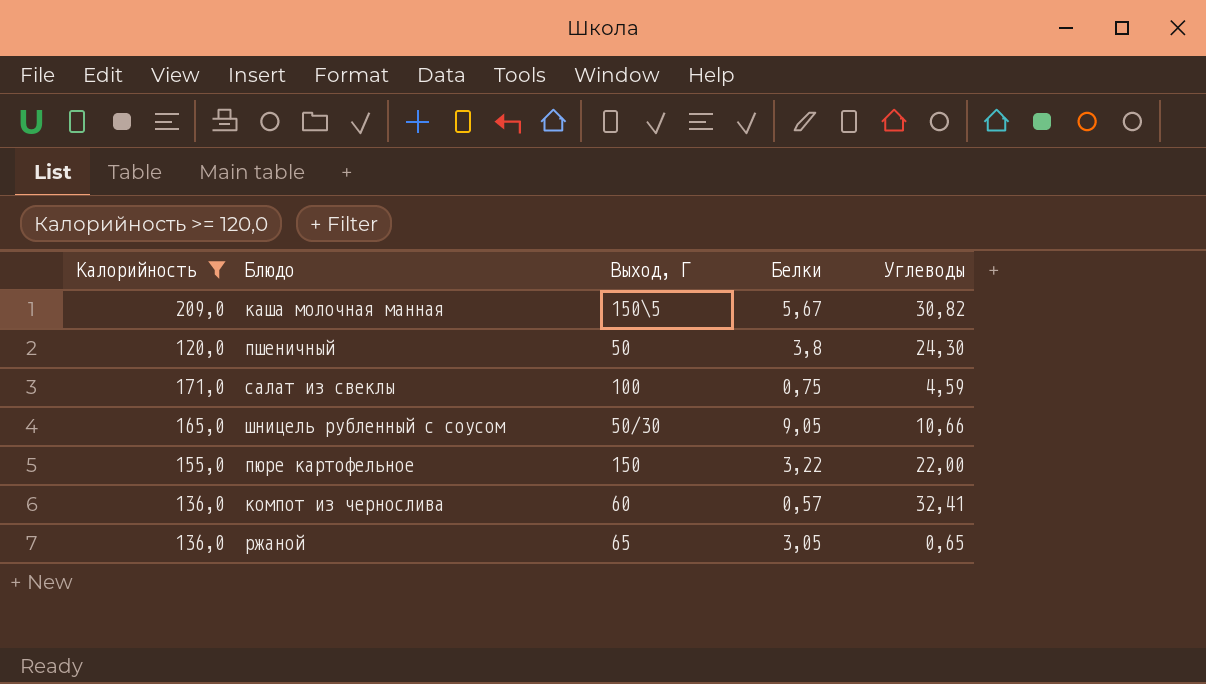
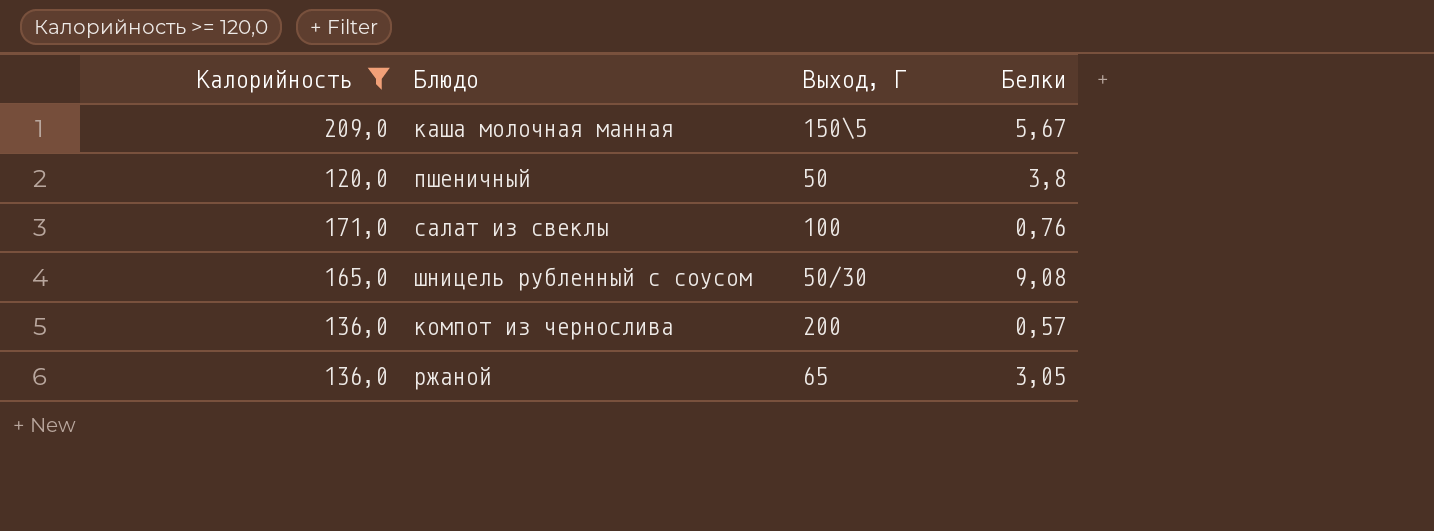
column Углеводы | position: 5 -> none
row пюре картофельное: 155,0 | 150 | 3,22 | 22,00 -> none
салат из свеклы | Белки: 0,75 -> 0,76
шницель рубленный с соусом | Белки: 9,05 -> 9,08
компот из чернослива | Выход, Г: 60 -> 200

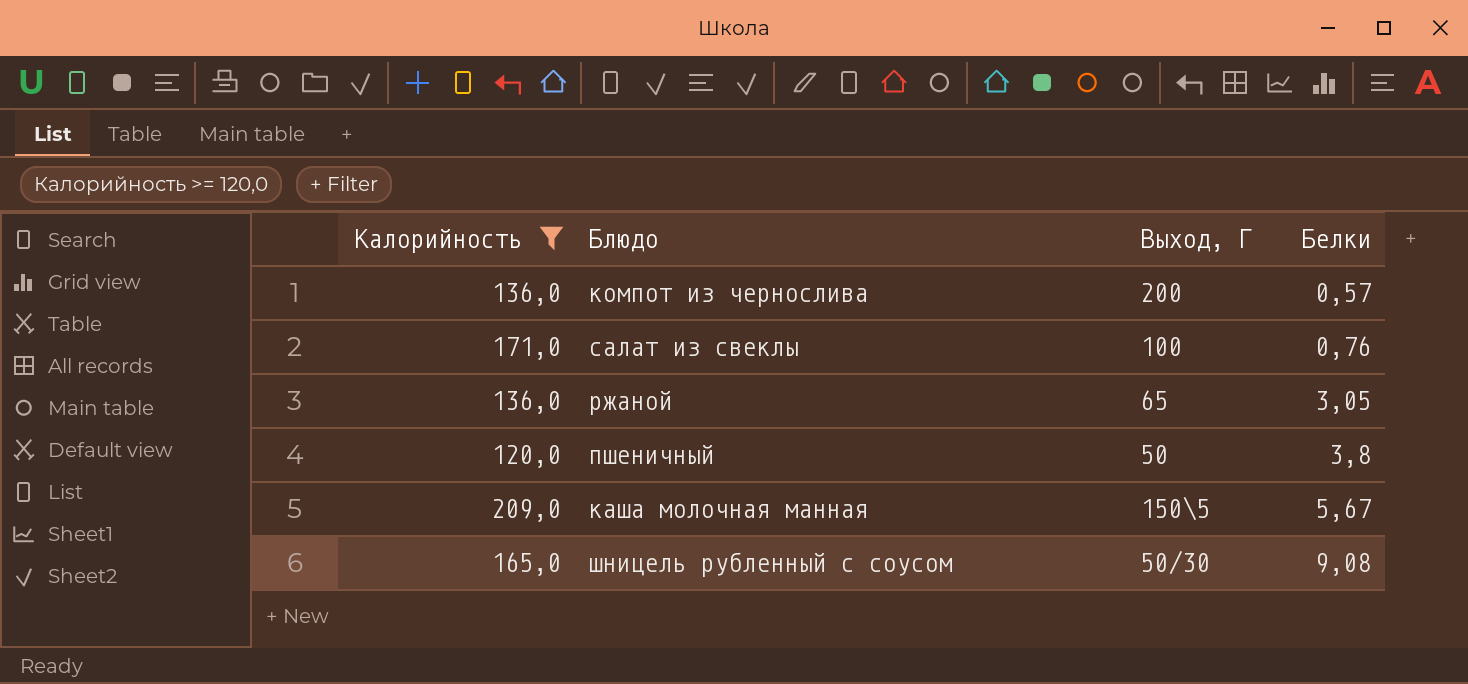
row order: none -> Белки ascending

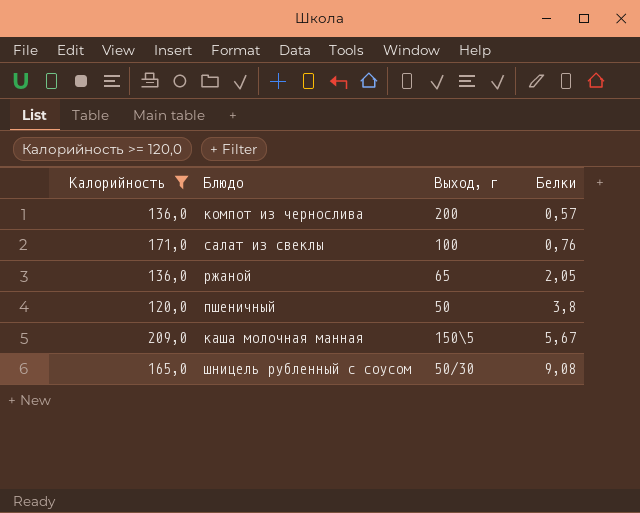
column name: Выход, Г -> Выход, г
ржаной | Белки: 3,05 -> 2,05

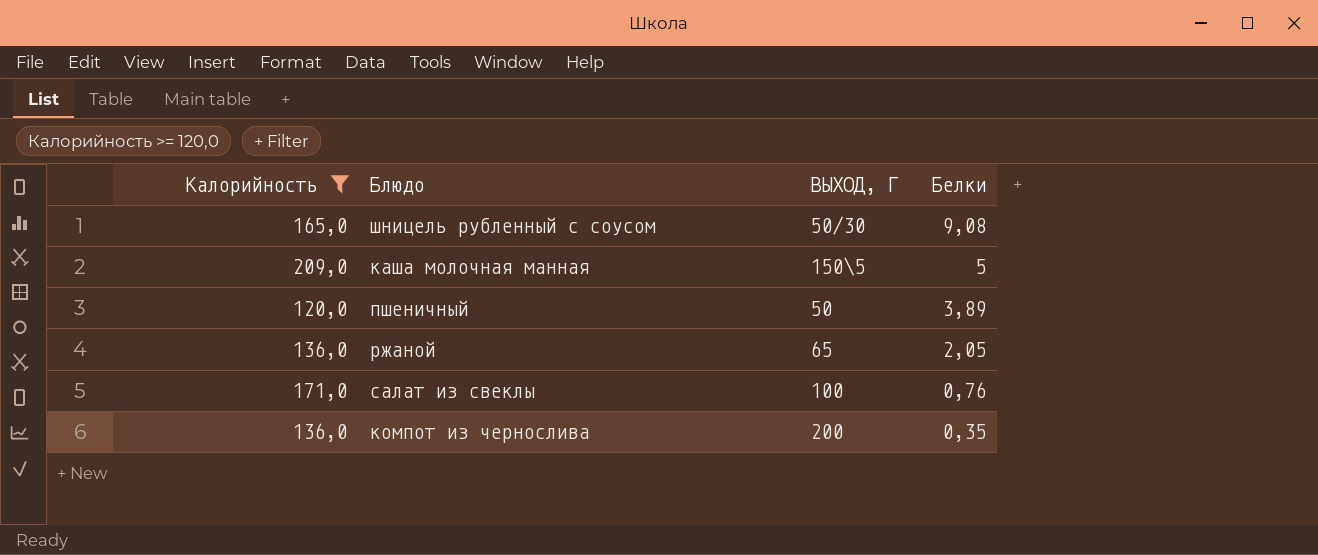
row order: Белки ascending -> Белки descending
column name: Выход, г -> ВЫХОД, Г
каша молочная манная | Белки: 5,67 -> 5
пшеничный | Белки: 3,8 -> 3,89
компот из чернослива | Белки: 0,57 -> 0,35

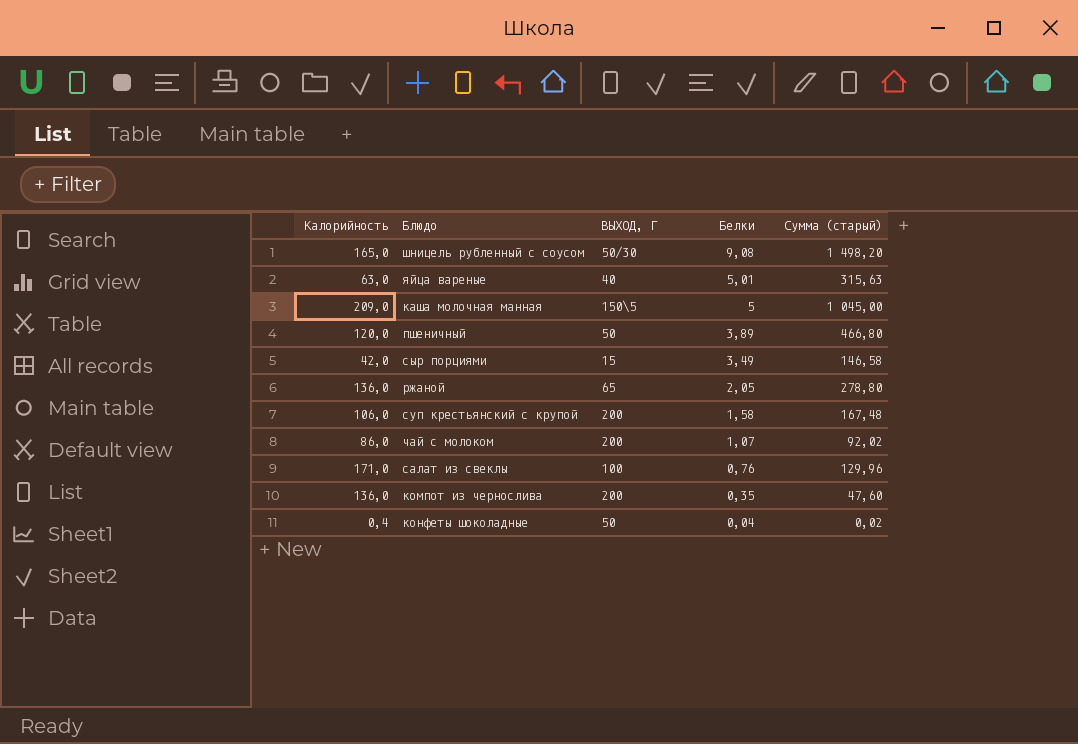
filter: Калорийность >= 120,0 -> none
column Сумма (старый) | formula: none -> [Калорийность] * [Белки]

